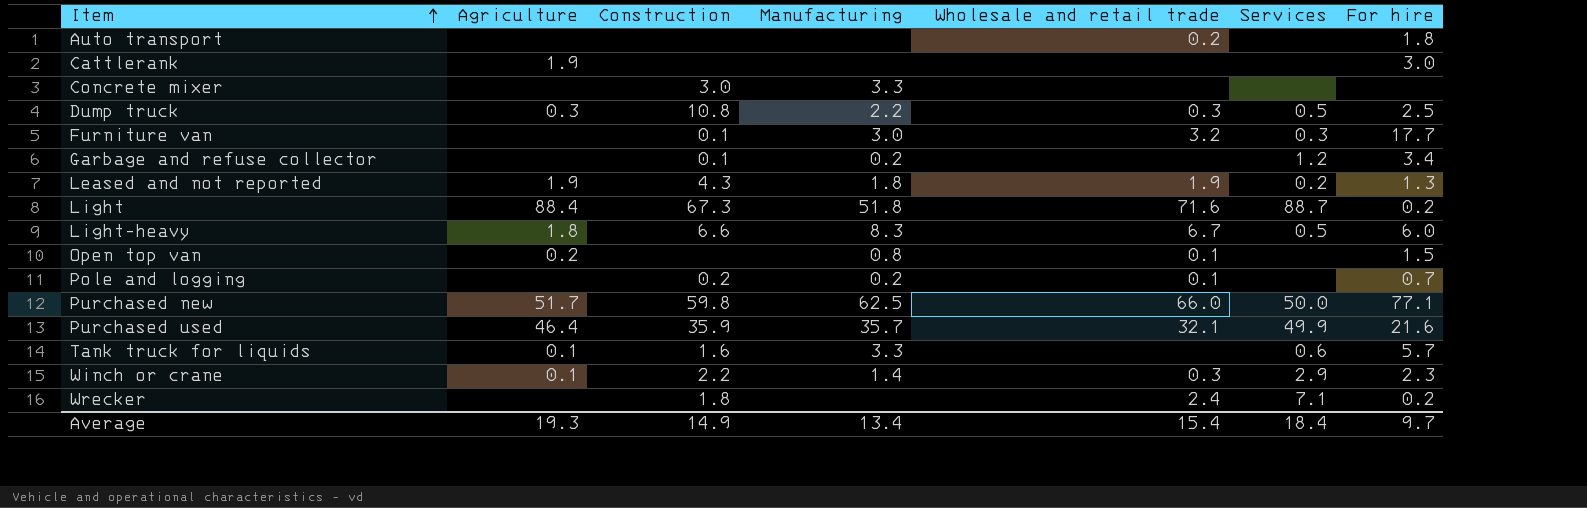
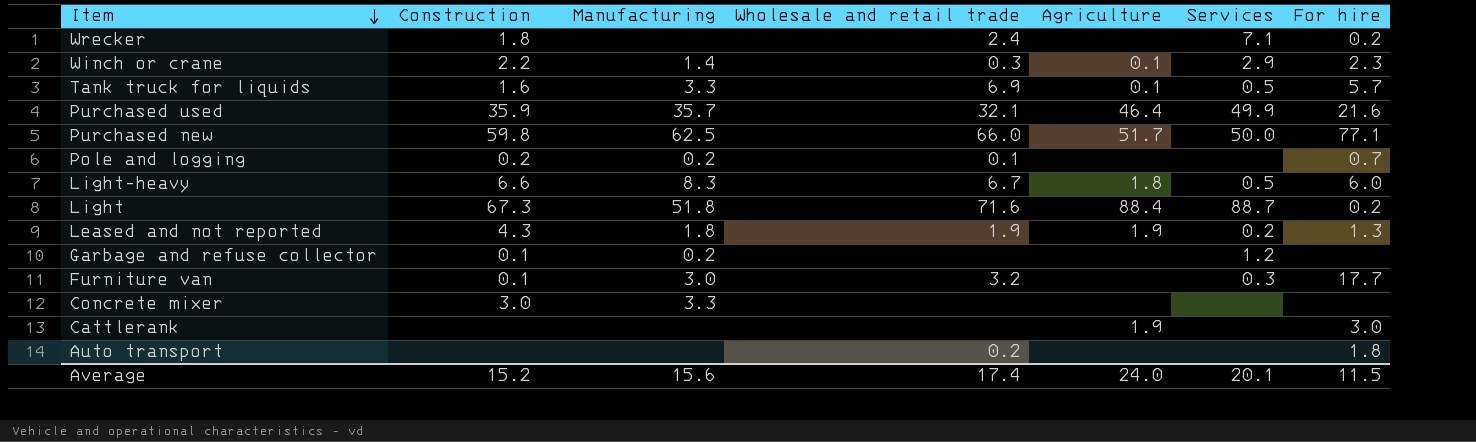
row order: Item ascending -> Item descending
column Agriculture | position: 2 -> 5
row Dump truck: 0.3 | 10.8 | 2.2 | 0.3 | 0.5 | 2.5 -> none
row Open top van: 0.2 | none | 0.8 | 0.1 | none | 1.5 -> none
Tank truck for liquids | Wholesale and retail trade: none -> 6.9
Tank truck for liquids | Services: 0.6 -> 0.5
Garbage and refuse collector | For hire: 3.4 -> none
Average | Construction: 14.9 -> 15.2
Average | Manufacturing: 13.4 -> 15.6
Average | Wholesale and retail trade: 15.4 -> 17.4
Average | Agriculture: 19.3 -> 24.0
Average | Services: 18.4 -> 20.1
Average | For hire: 9.7 -> 11.5

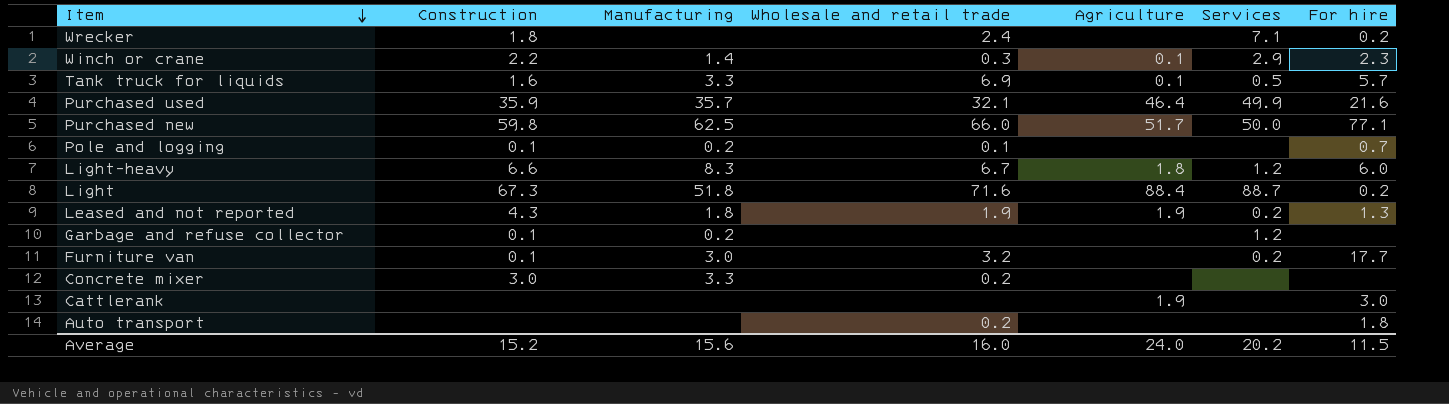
Pole and logging | Construction: 0.2 -> 0.1
Light-heavy | Services: 0.5 -> 1.2
Furniture van | Services: 0.3 -> 0.2
Concrete mixer | Wholesale and retail trade: none -> 0.2
Average | Wholesale and retail trade: 17.4 -> 16.0
Average | Services: 20.1 -> 20.2

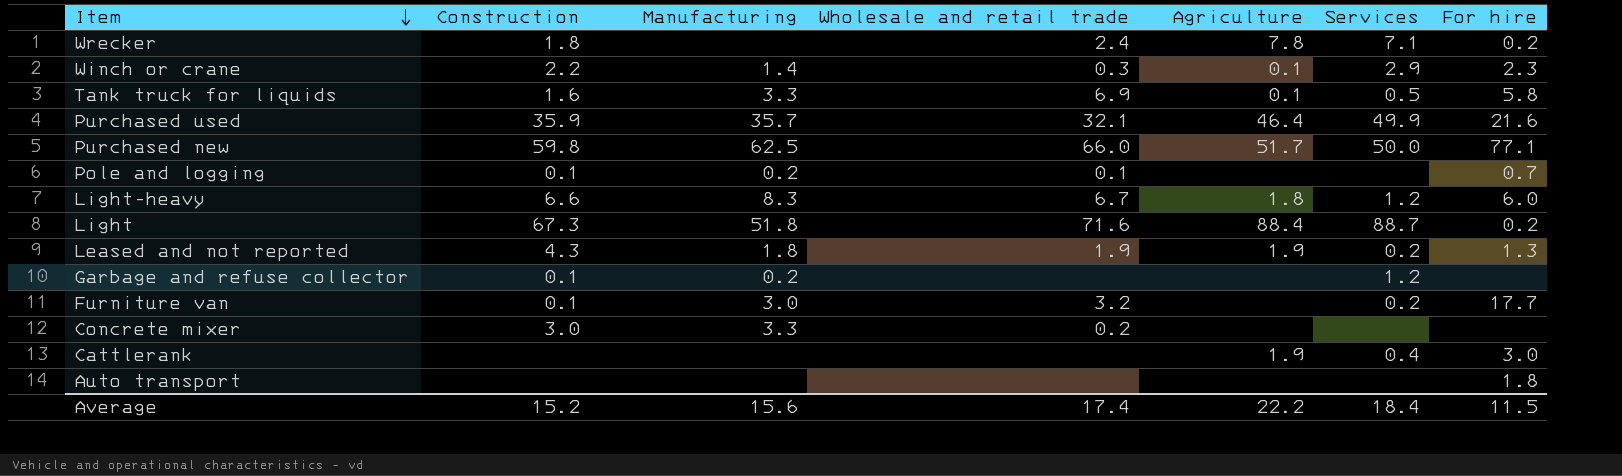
Wrecker | Agriculture: none -> 7.8
Tank truck for liquids | For hire: 5.7 -> 5.8
Cattlerank | Services: none -> 0.4
Auto transport | Wholesale and retail trade: 0.2 -> none
Average | Wholesale and retail trade: 16.0 -> 17.4
Average | Agriculture: 24.0 -> 22.2
Average | Services: 20.2 -> 18.4

